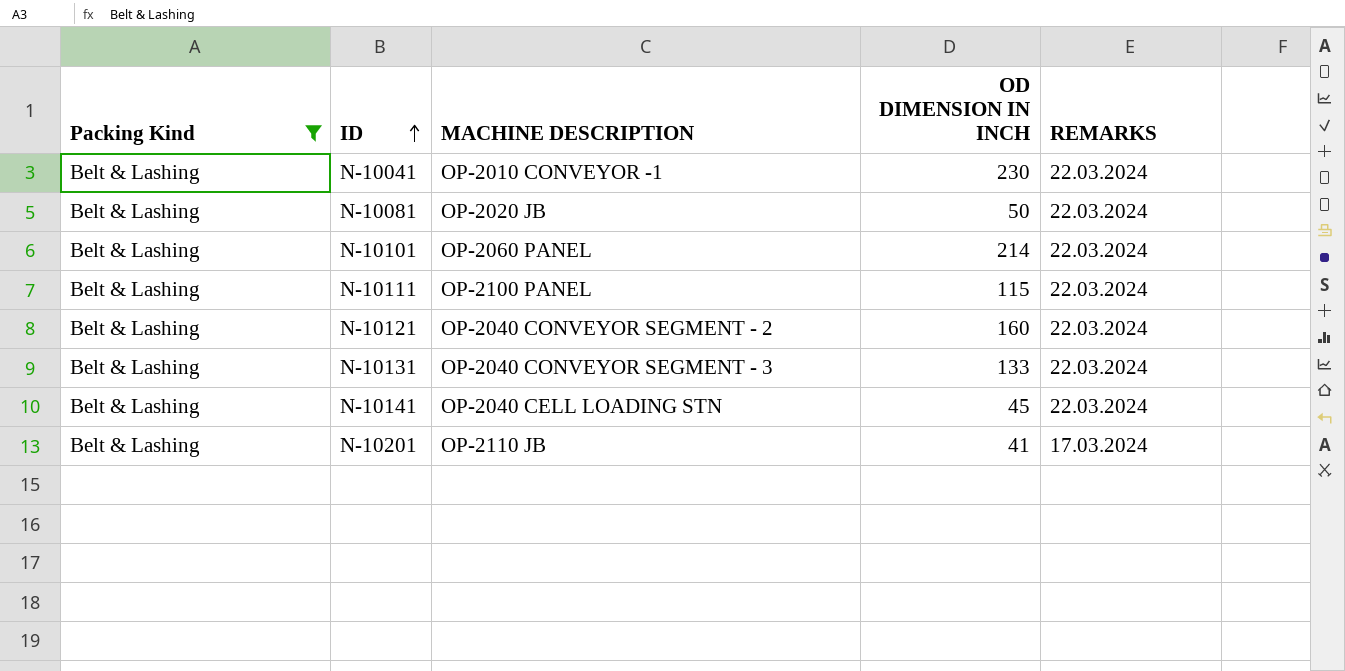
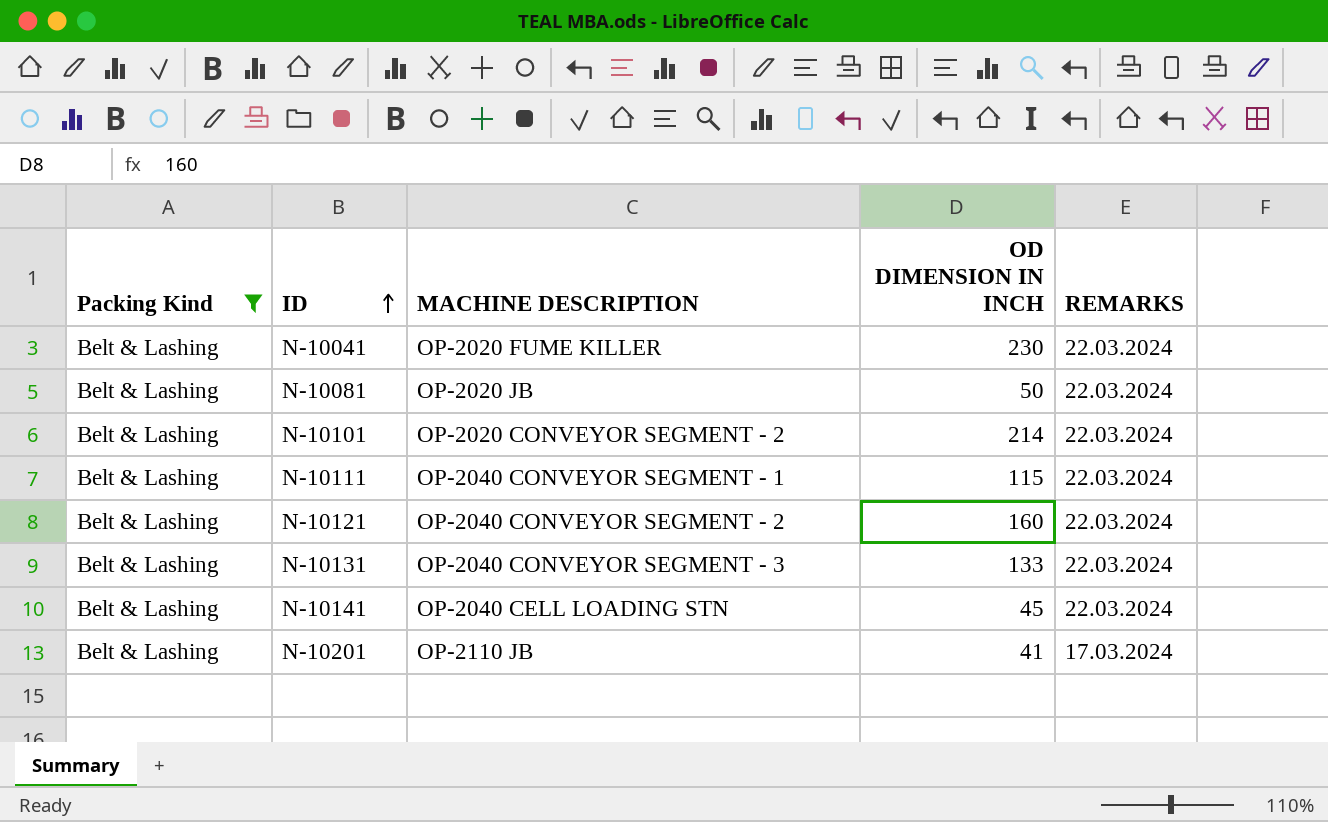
N-10041 | MACHINE DESCRIPTION: OP-2010 CONVEYOR -1 -> OP-2020 FUME KILLER
N-10101 | MACHINE DESCRIPTION: OP-2060 PANEL -> OP-2020 CONVEYOR SEGMENT - 2
N-10111 | MACHINE DESCRIPTION: OP-2100 PANEL -> OP-2040 CONVEYOR SEGMENT - 1

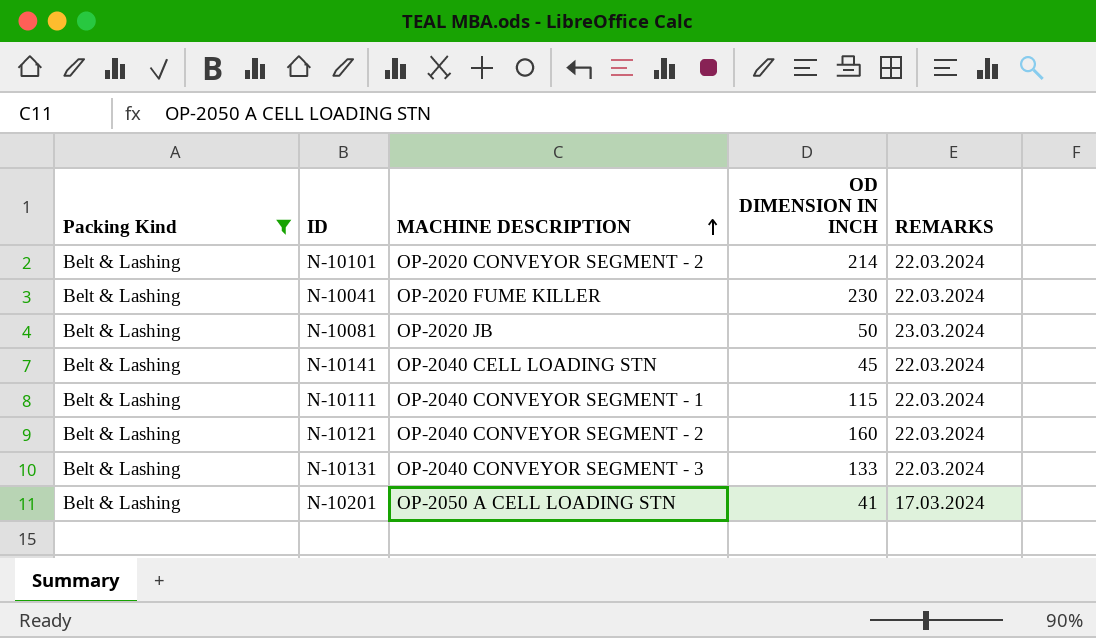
row order: ID ascending -> MACHINE DESCRIPTION ascending
N-10081 | REMARKS: 22.03.2024 -> 23.03.2024
N-10201 | MACHINE DESCRIPTION: OP-2110 JB -> OP-2050 A CELL LOADING STN

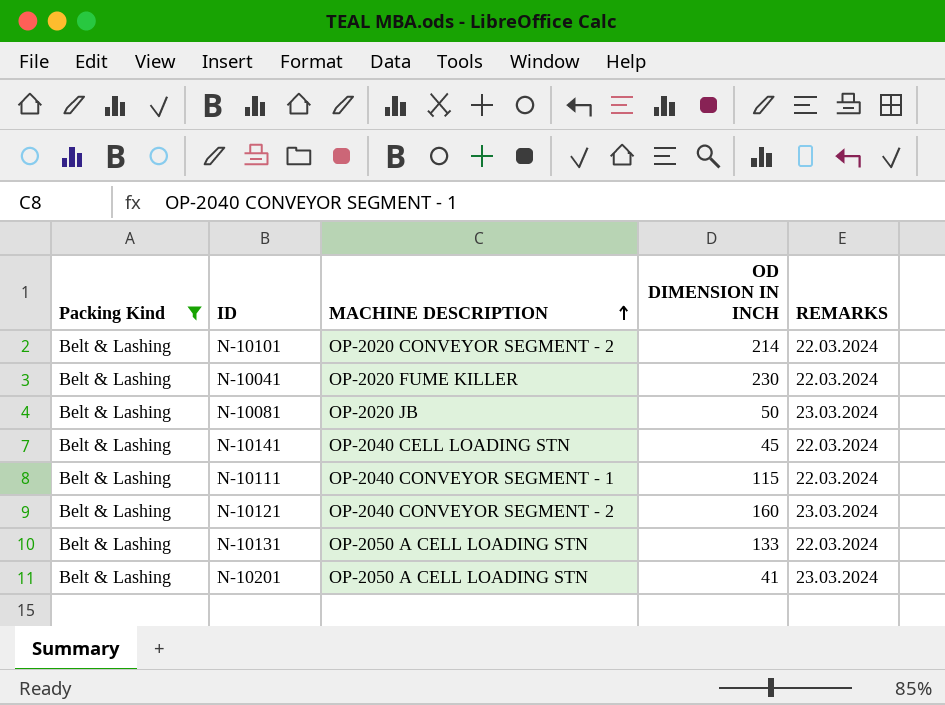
N-10121 | REMARKS: 22.03.2024 -> 23.03.2024
N-10131 | MACHINE DESCRIPTION: OP-2040 CONVEYOR SEGMENT - 3 -> OP-2050 A CELL LOADING STN
N-10201 | REMARKS: 17.03.2024 -> 23.03.2024

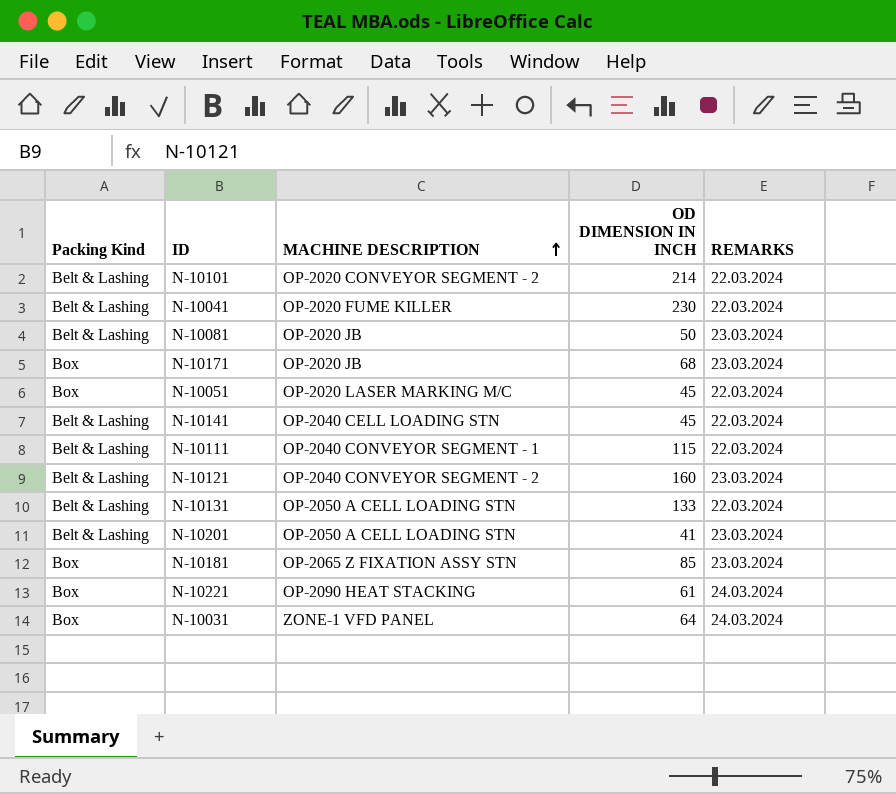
filter: Packing Kind = Belt & Lashing -> none

